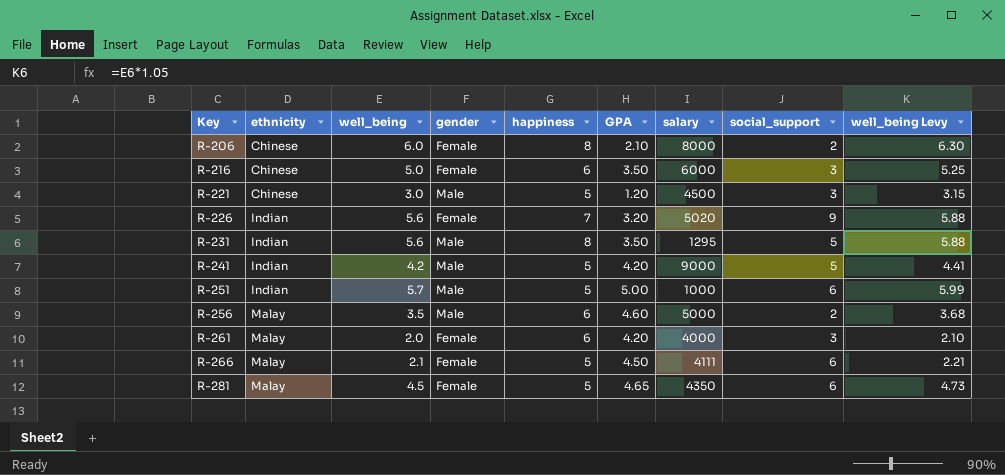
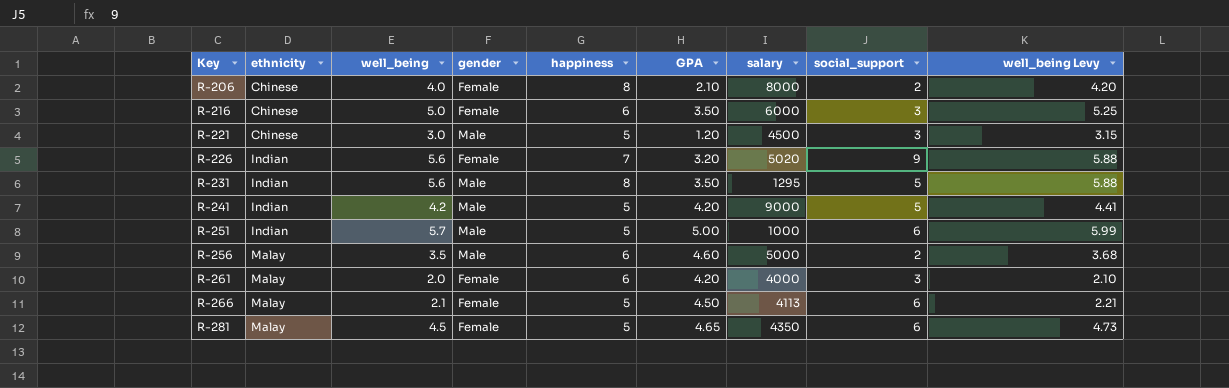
R-206 | well_being: 6.0 -> 4.0
R-206 | well_being Levy: 6.30 -> 4.20
R-266 | salary: 4111 -> 4113

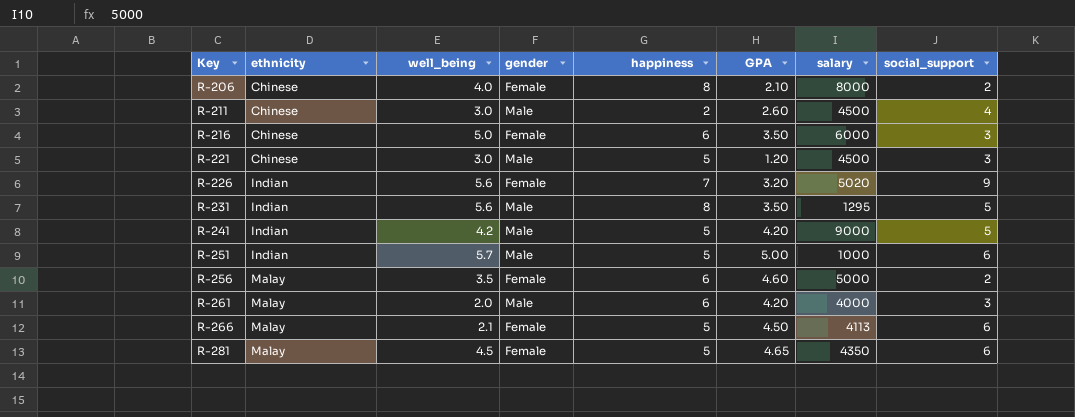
column well_being Levy | formula: [well_being] * 1.05 -> none
row R-211: none -> Chinese | 3.0 | Male | 2 | 2.60 | 4500 | 4
R-256 | gender: Male -> Female
R-261 | gender: Female -> Male

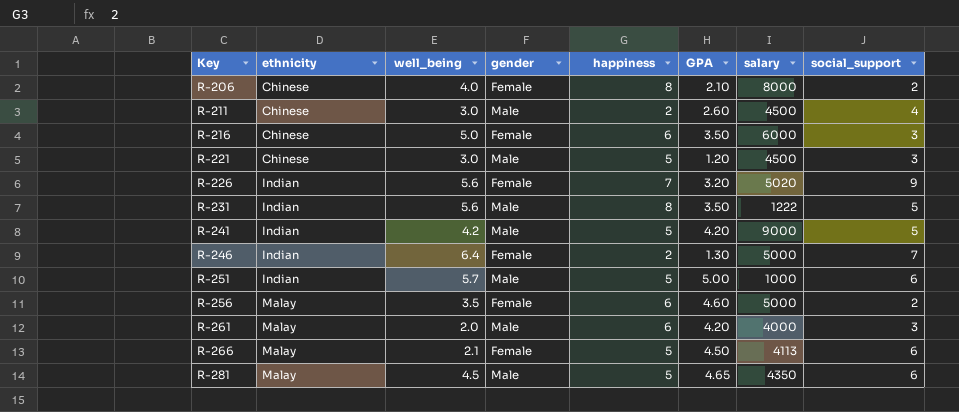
R-231 | salary: 1295 -> 1222
row R-246: none -> Indian | 6.4 | Female | 2 | 1.30 | 5000 | 7
R-281 | gender: Female -> Male

